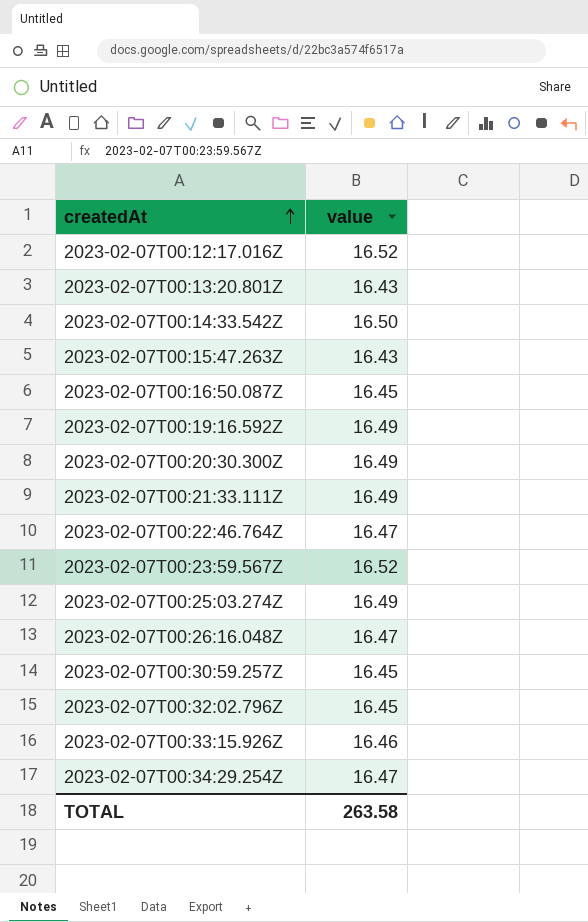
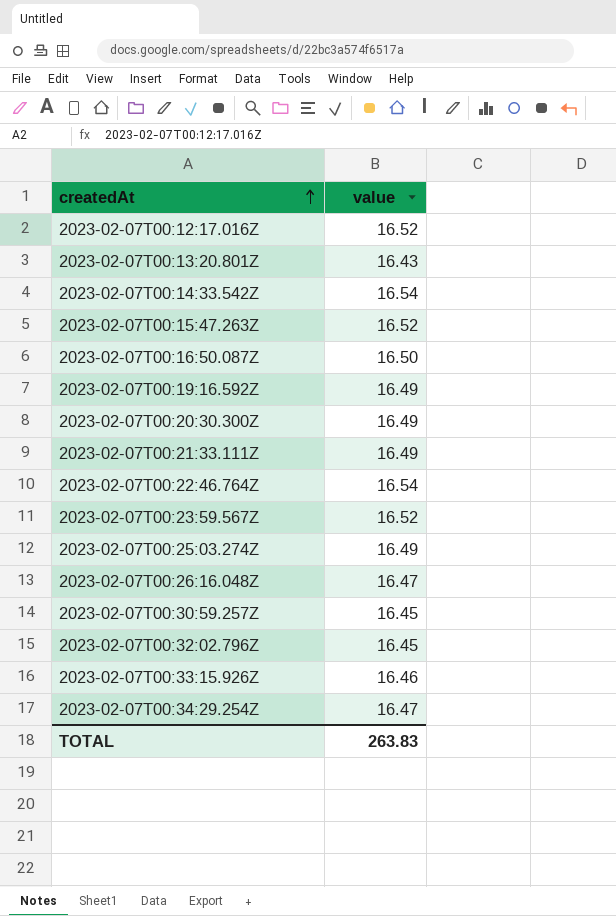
2023-02-07T00:14:33.542Z | value: 16.50 -> 16.54
2023-02-07T00:15:47.263Z | value: 16.43 -> 16.52
2023-02-07T00:16:50.087Z | value: 16.45 -> 16.50
2023-02-07T00:22:46.764Z | value: 16.47 -> 16.54
TOTAL | value: 263.58 -> 263.83

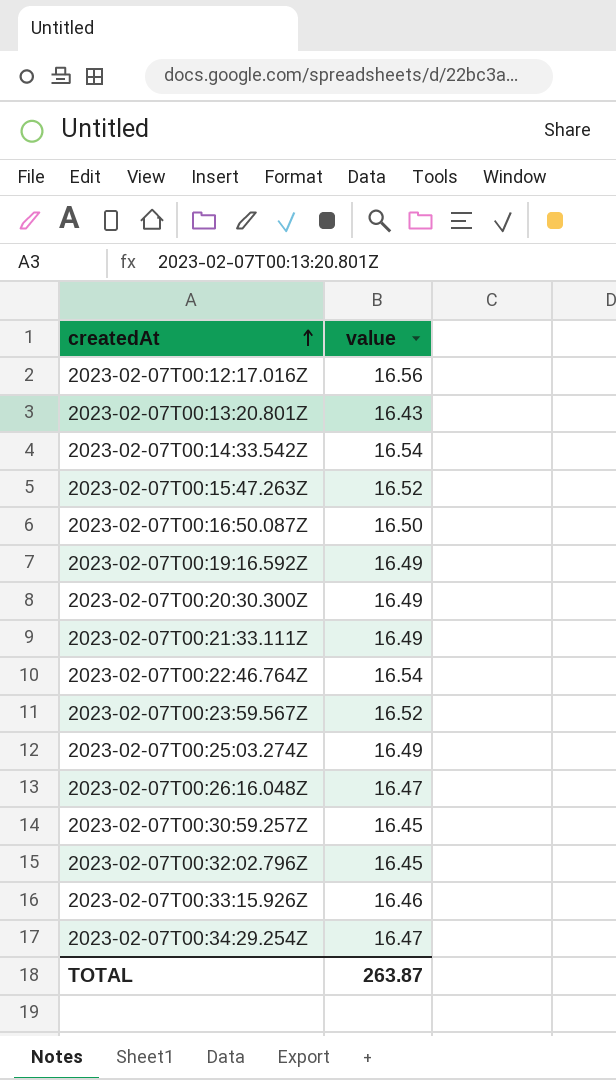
2023-02-07T00:12:17.016Z | value: 16.52 -> 16.56
TOTAL | value: 263.83 -> 263.87

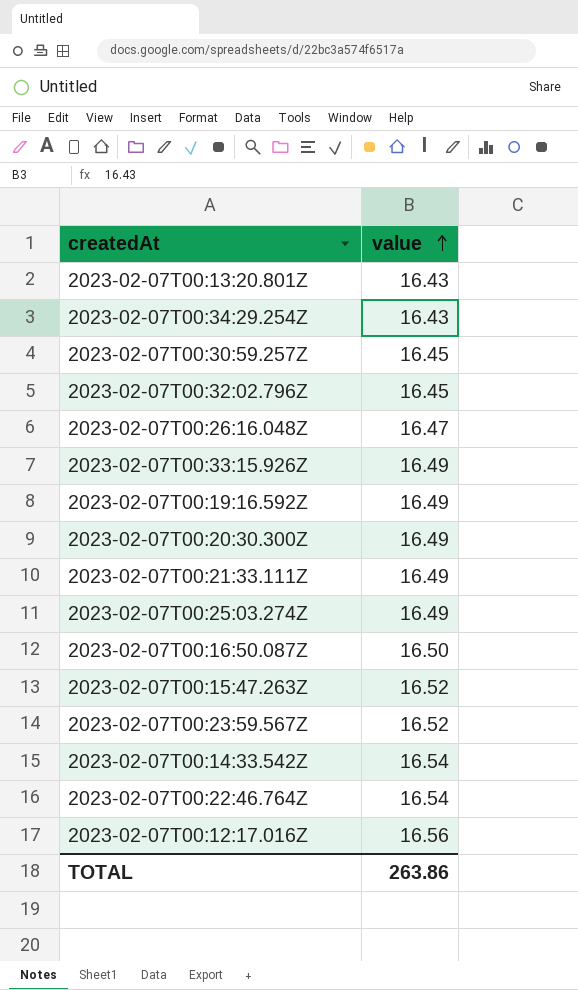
row order: createdAt ascending -> value ascending
2023-02-07T00:34:29.254Z | value: 16.47 -> 16.43
2023-02-07T00:33:15.926Z | value: 16.46 -> 16.49
TOTAL | value: 263.87 -> 263.86

